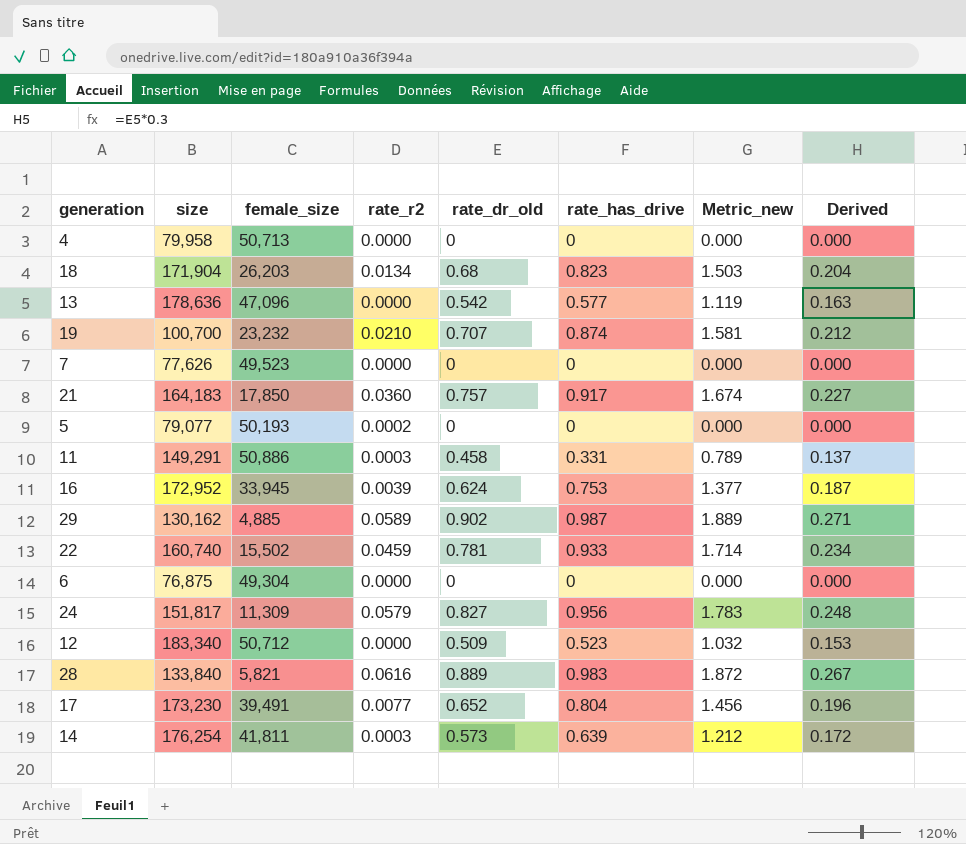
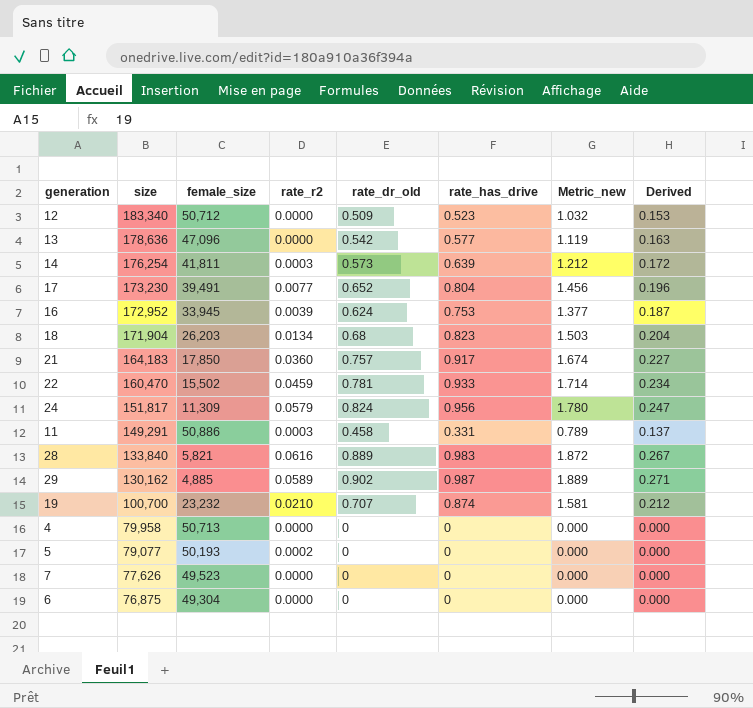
row order: none -> size descending
22 | size: 160,740 -> 160,470
24 | rate_dr_old: 0.827 -> 0.824
24 | Metric_new: 1.783 -> 1.780
24 | Derived: 0.248 -> 0.247

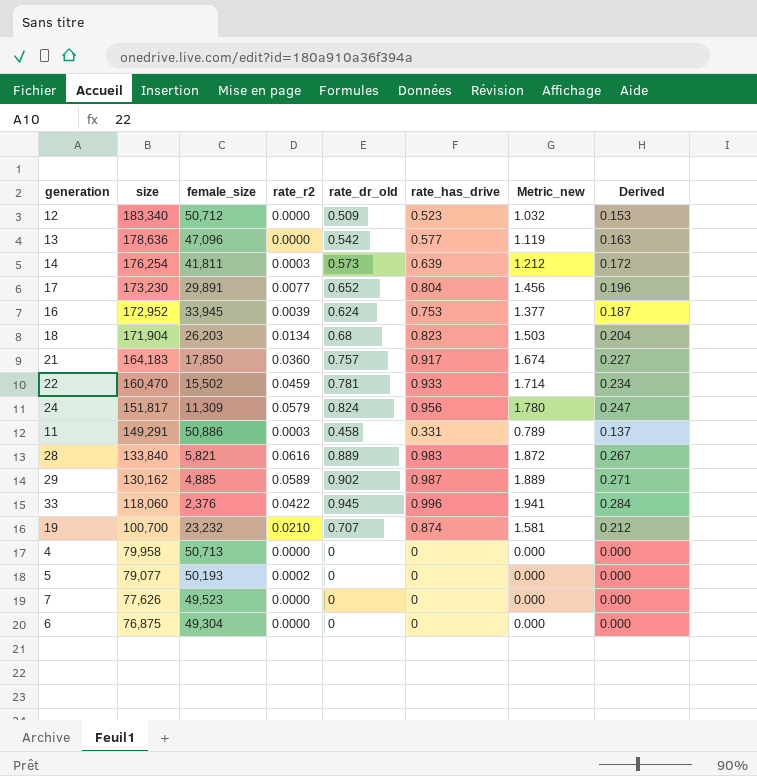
17 | female_size: 39,491 -> 29,891
row 33: none -> 118,060 | 2,376 | 0.0422 | 0.945 | 0.996 | 1.941 | 0.284

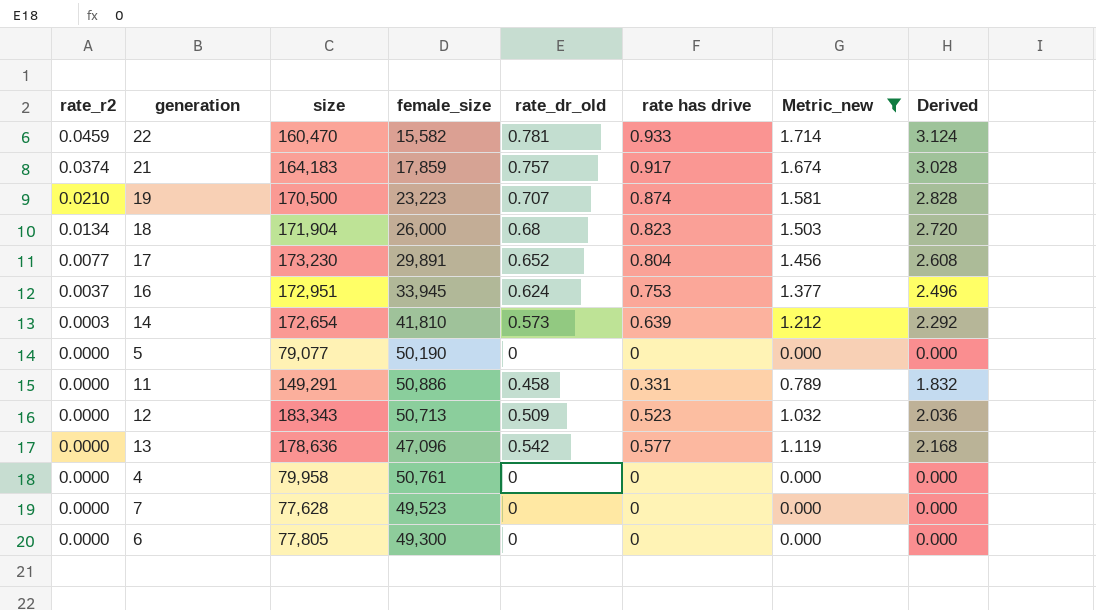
filter: none -> Metric_new <= 1.714
row order: size descending -> rate_r2 descending
column rate_r2 | position: 4 -> 1
column name: rate_has_drive -> rate has drive
column Derived | formula: [rate_dr_old] * 0.3 -> [rate_dr_old] * 4
22 | female_size: 15,502 -> 15,582
21 | rate_r2: 0.0360 -> 0.0374
21 | female_size: 17,850 -> 17,859
19 | size: 100,700 -> 170,500
19 | female_size: 23,232 -> 23,223
18 | female_size: 26,203 -> 26,000
16 | rate_r2: 0.0039 -> 0.0037
16 | size: 172,952 -> 172,951
14 | size: 176,254 -> 172,654
14 | female_size: 41,811 -> 41,810
5 | rate_r2: 0.0002 -> 0.0000
5 | female_size: 50,193 -> 50,190
11 | rate_r2: 0.0003 -> 0.0000
12 | size: 183,340 -> 183,343
12 | female_size: 50,712 -> 50,713
4 | female_size: 50,713 -> 50,761
7 | size: 77,626 -> 77,628
6 | size: 76,875 -> 77,805
6 | female_size: 49,304 -> 49,300

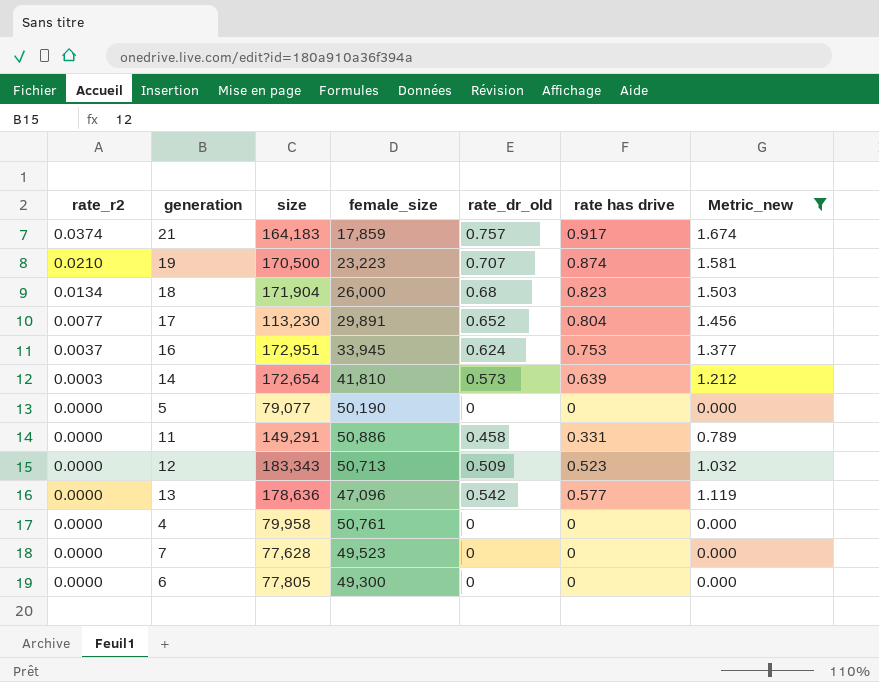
column Derived | formula: [rate_dr_old] * 4 -> none
row 22: 0.0459 | 160,470 | 15,582 | 0.781 | 0.933 | 1.714 | 3.124 -> none
17 | size: 173,230 -> 113,230

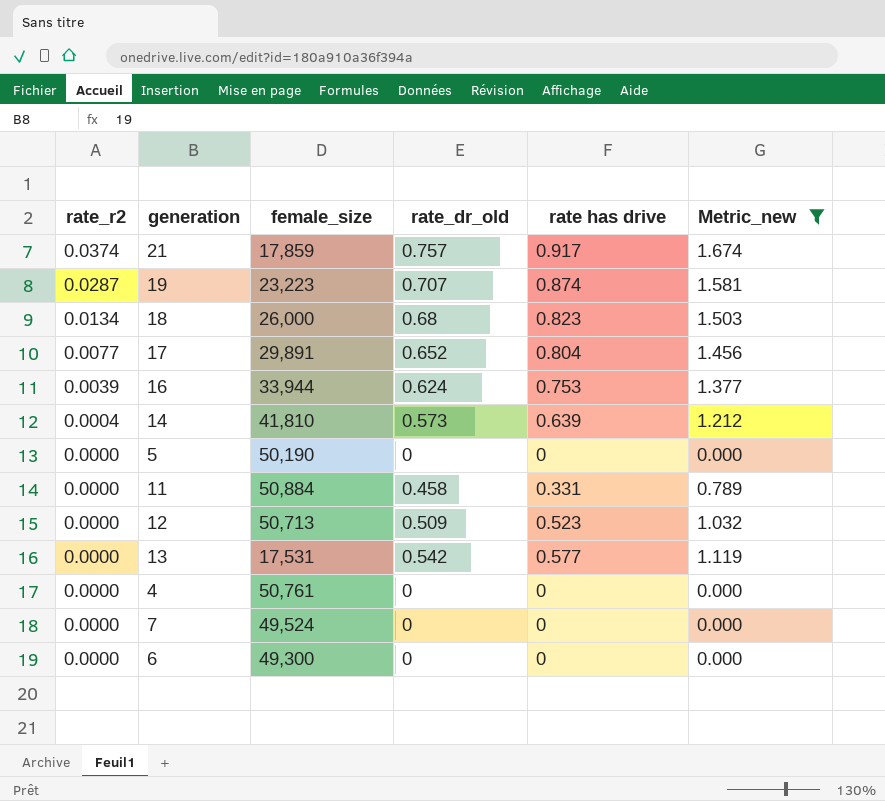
column size | position: 3 -> none
19 | rate_r2: 0.0210 -> 0.0287
16 | rate_r2: 0.0037 -> 0.0039
16 | female_size: 33,945 -> 33,944
14 | rate_r2: 0.0003 -> 0.0004
11 | female_size: 50,886 -> 50,884
13 | female_size: 47,096 -> 17,531
7 | female_size: 49,523 -> 49,524

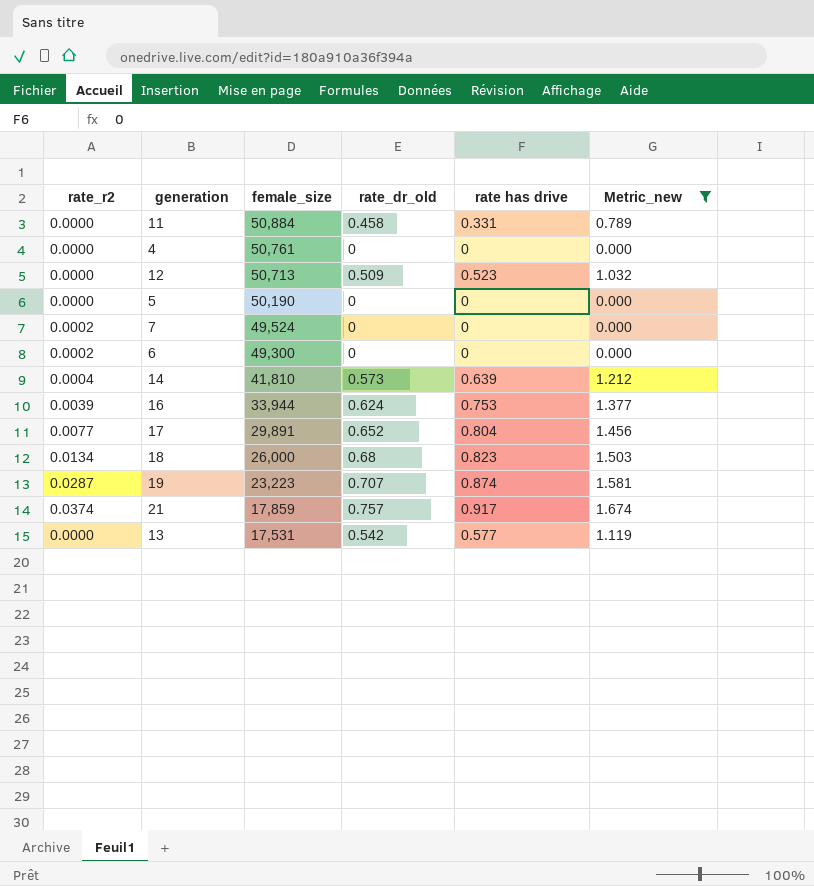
row order: rate_r2 descending -> female_size descending
7 | rate_r2: 0.0000 -> 0.0002
6 | rate_r2: 0.0000 -> 0.0002

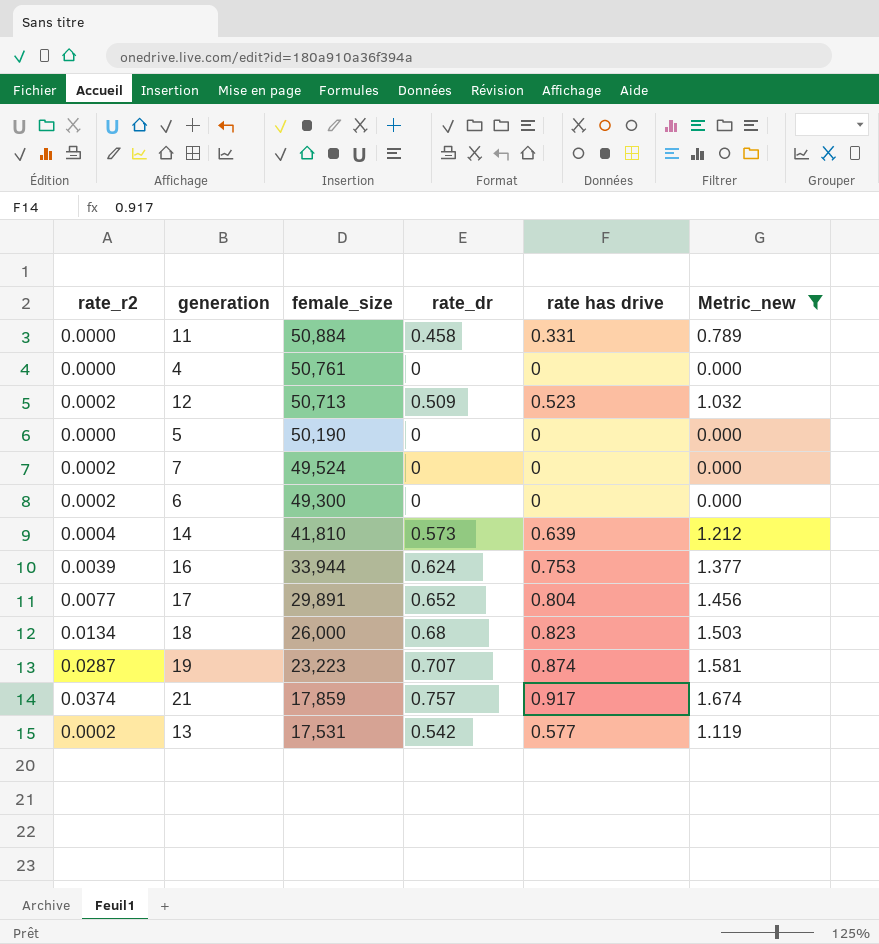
column name: rate_dr_old -> rate_dr
12 | rate_r2: 0.0000 -> 0.0002
13 | rate_r2: 0.0000 -> 0.0002

